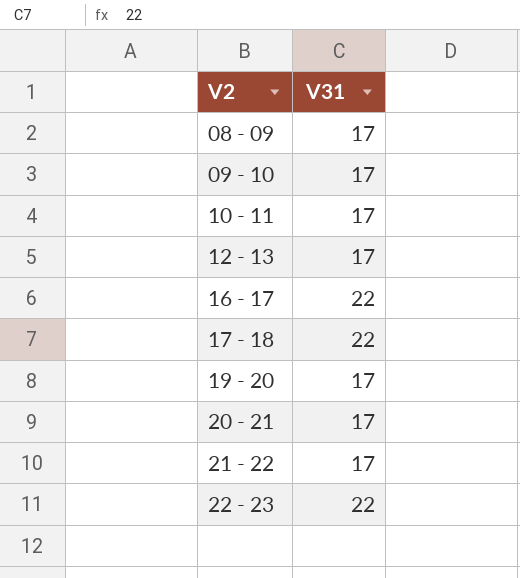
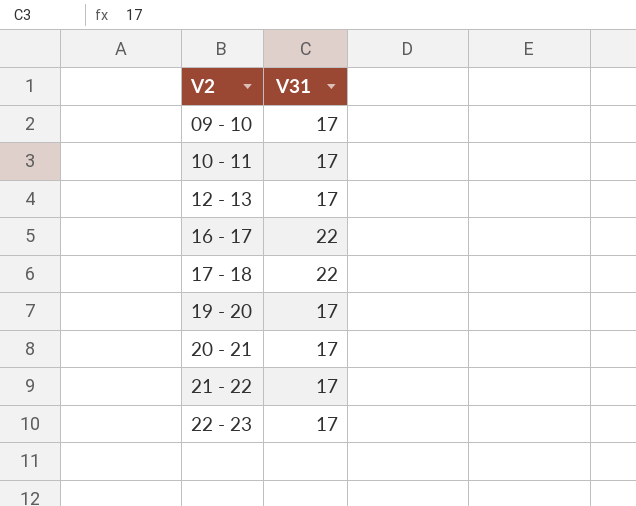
row 08 - 09: 17 -> none
22 - 23 | V31: 22 -> 17

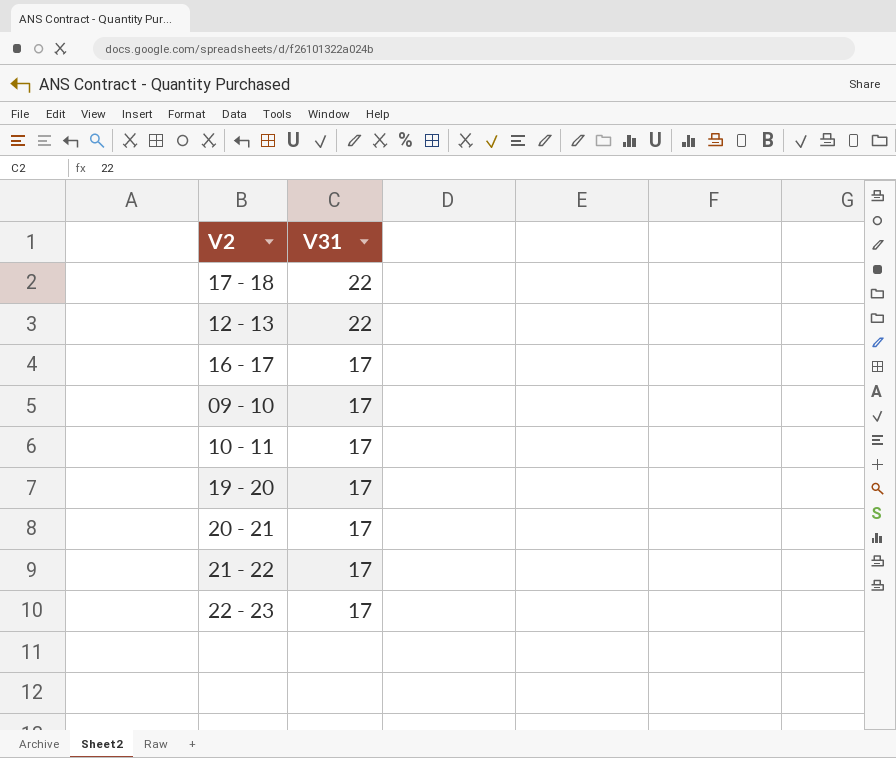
row order: V2 ascending -> V31 descending
12 - 13 | V31: 17 -> 22
16 - 17 | V31: 22 -> 17

